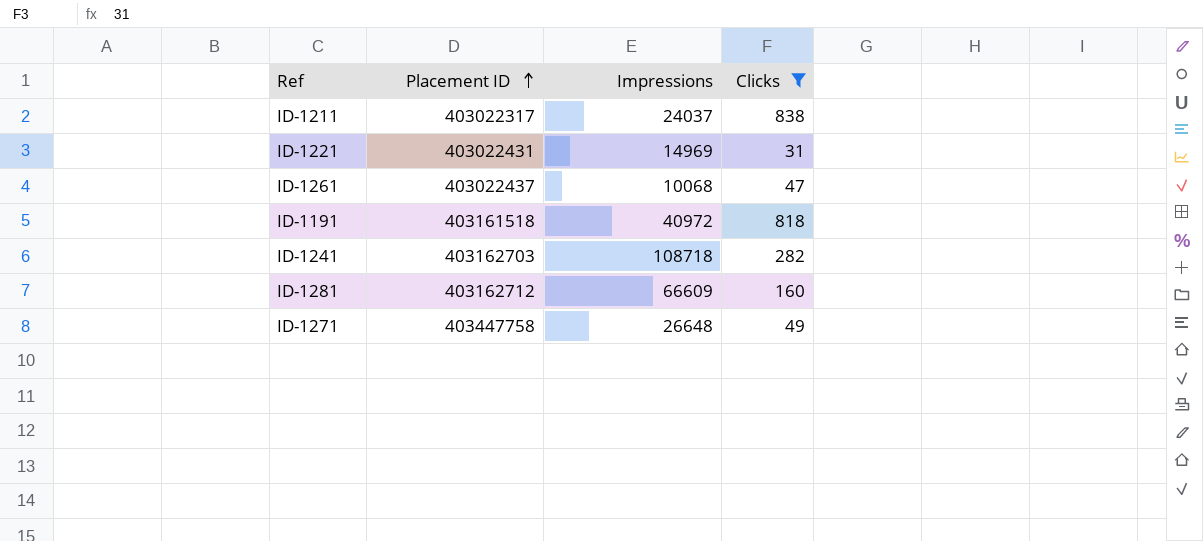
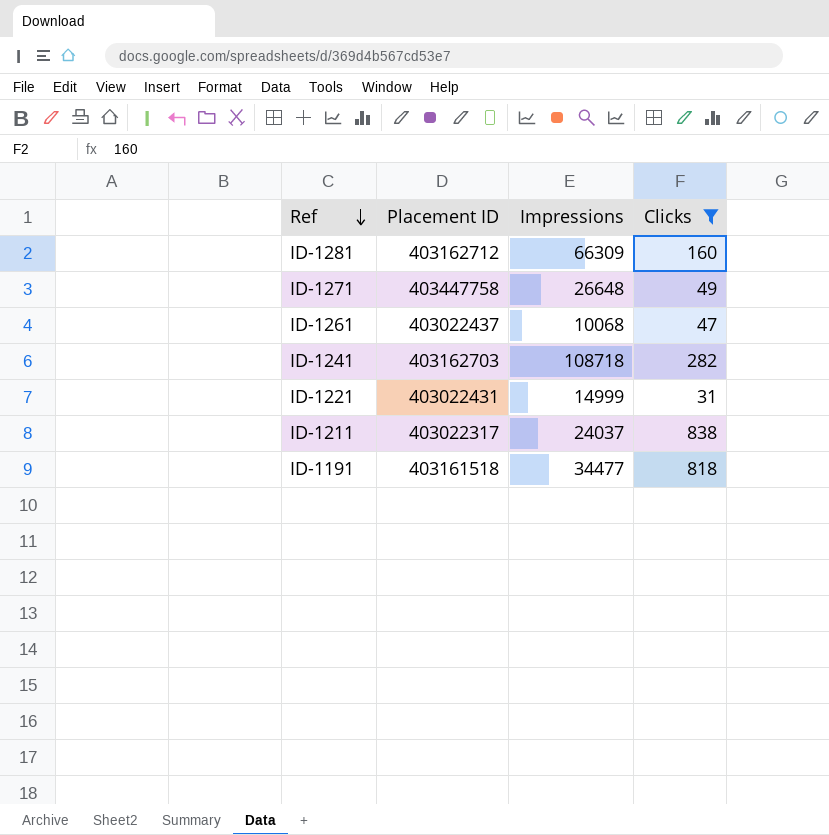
row order: Placement ID ascending -> Ref descending
ID-1281 | Impressions: 66609 -> 66309
ID-1221 | Impressions: 14969 -> 14999
ID-1191 | Impressions: 40972 -> 34477

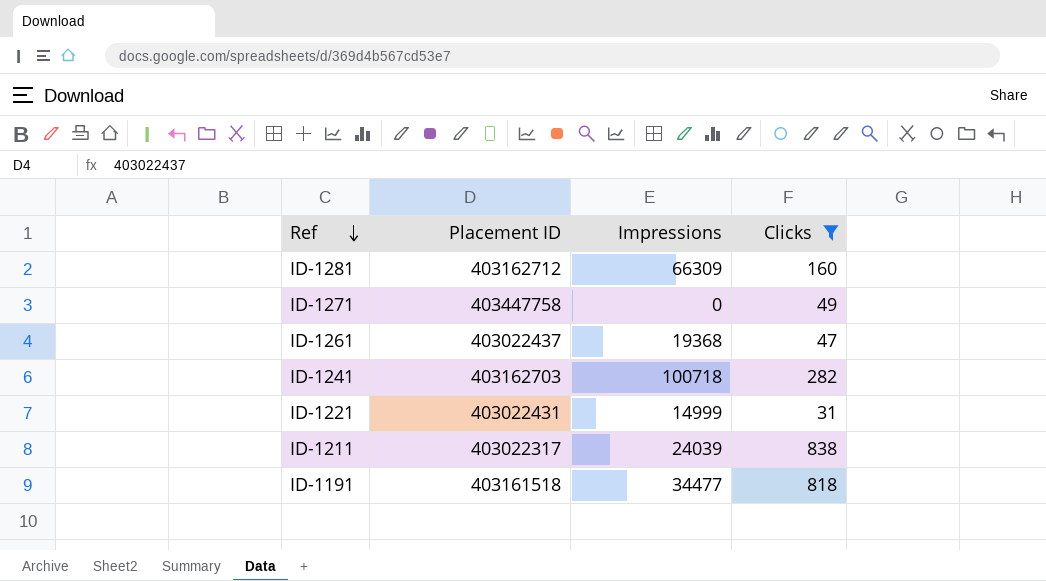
ID-1271 | Impressions: 26648 -> 0
ID-1261 | Impressions: 10068 -> 19368
ID-1241 | Impressions: 108718 -> 100718
ID-1211 | Impressions: 24037 -> 24039

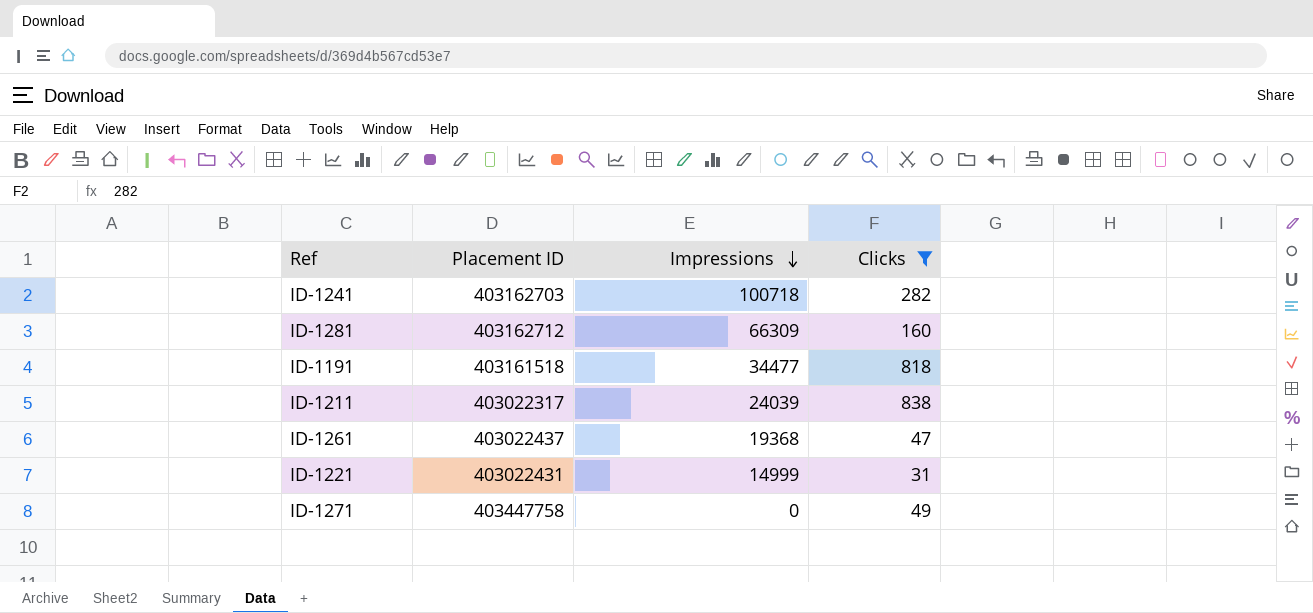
row order: Ref descending -> Impressions descending

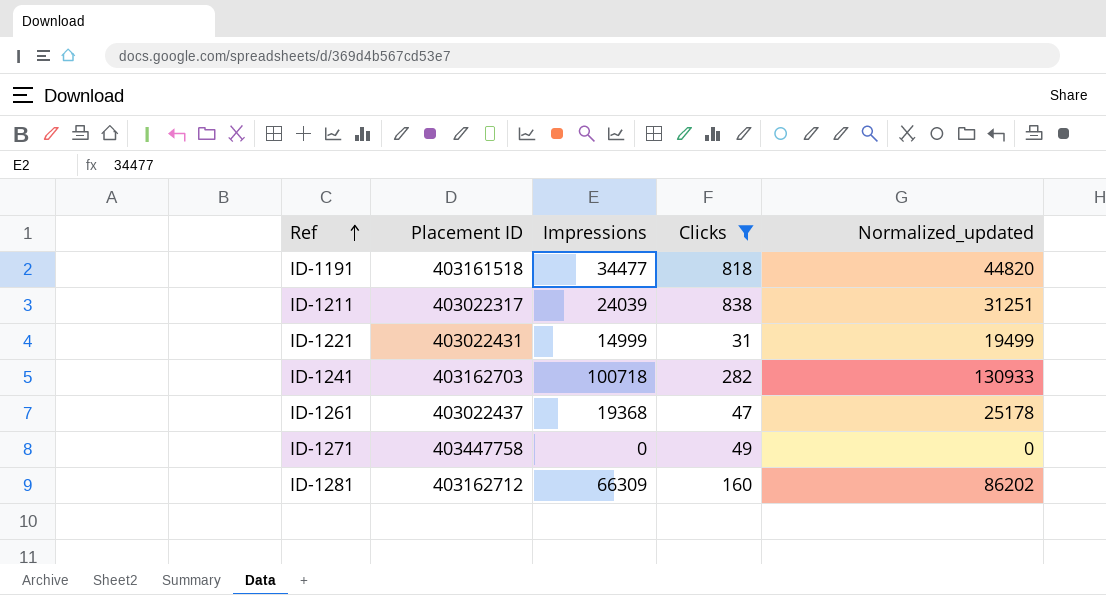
row order: Impressions descending -> Ref ascending
column Normalized_updated | formula: none -> [Impressions] * 1.3

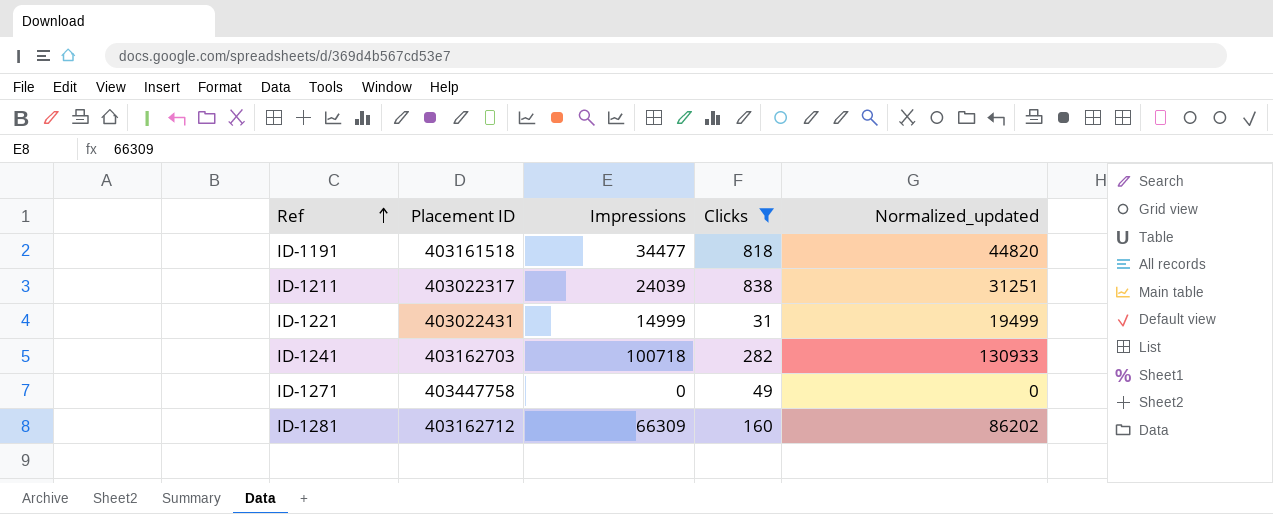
row ID-1261: 403022437 | 19368 | 47 | 25178 -> none

